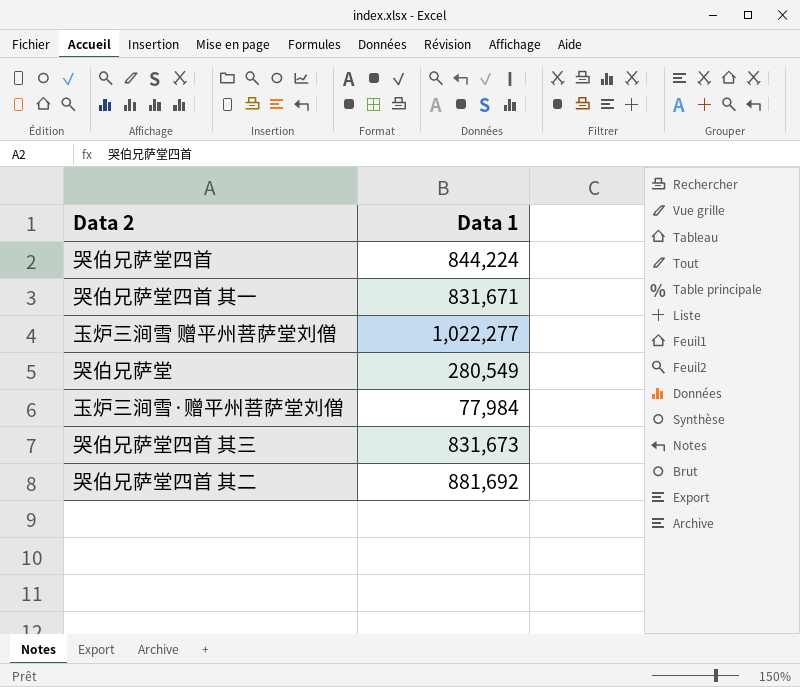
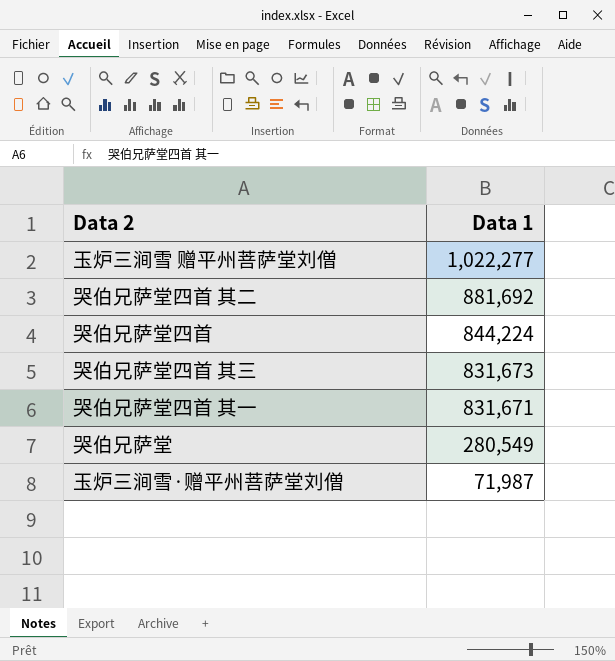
row order: none -> Data 1 descending
玉炉三涧雪·赠平州菩萨堂刘僧 | Data 1: 77,984 -> 71,987

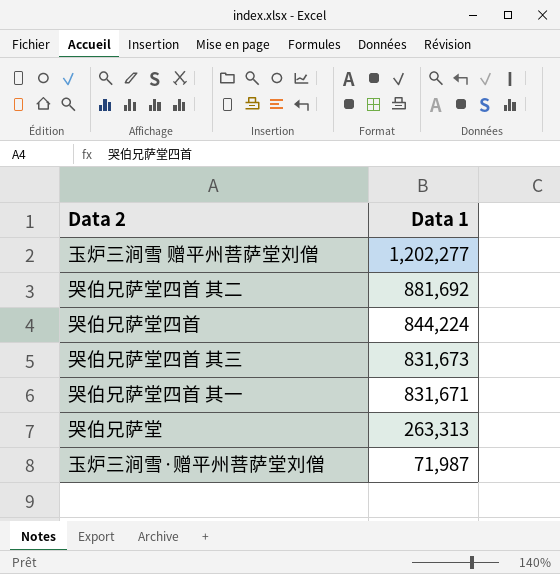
玉炉三涧雪 赠平州菩萨堂刘僧 | Data 1: 1,022,277 -> 1,202,277
哭伯兄萨堂 | Data 1: 280,549 -> 263,313

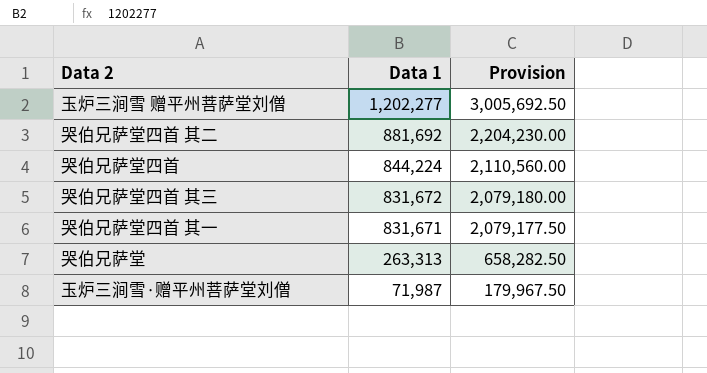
column Provision | formula: none -> [Data 1] * 2.5
哭伯兄萨堂四首 其三 | Data 1: 831,673 -> 831,672

